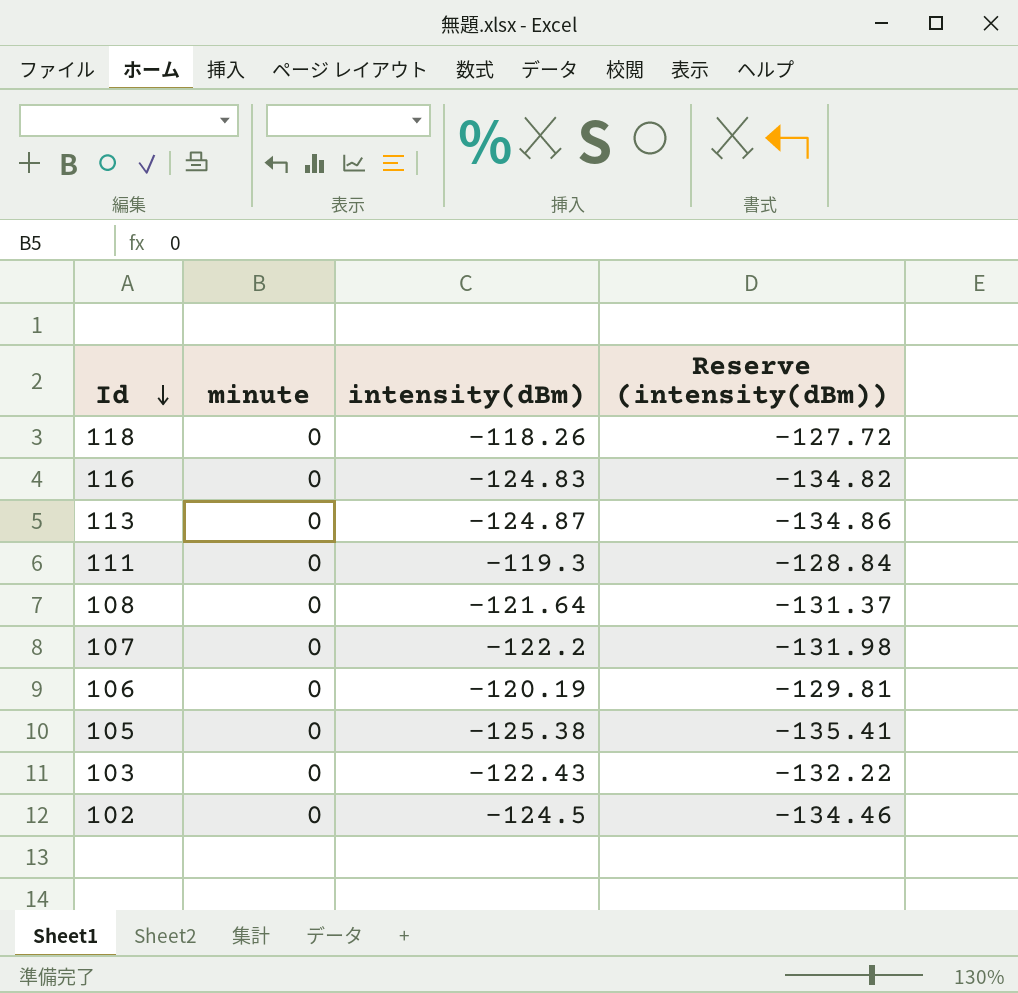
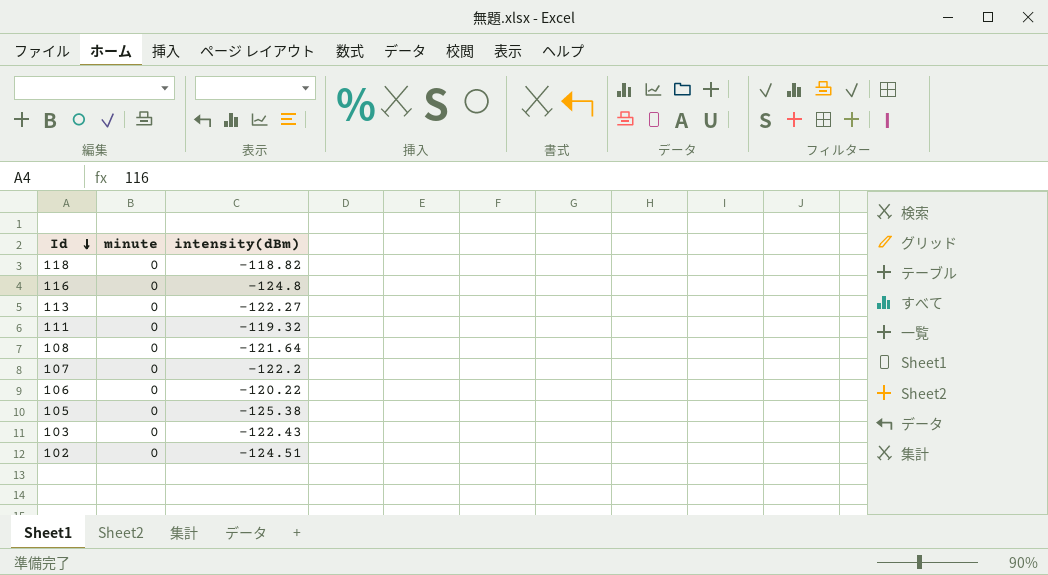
column Reserve (intensity(dBm)) | formula: [intensity(dBm)] * 1.08 -> none
118 | intensity(dBm): -118.26 -> -118.82
116 | intensity(dBm): -124.83 -> -124.8
113 | intensity(dBm): -124.87 -> -122.27
111 | intensity(dBm): -119.3 -> -119.32
106 | intensity(dBm): -120.19 -> -120.22
102 | intensity(dBm): -124.5 -> -124.51

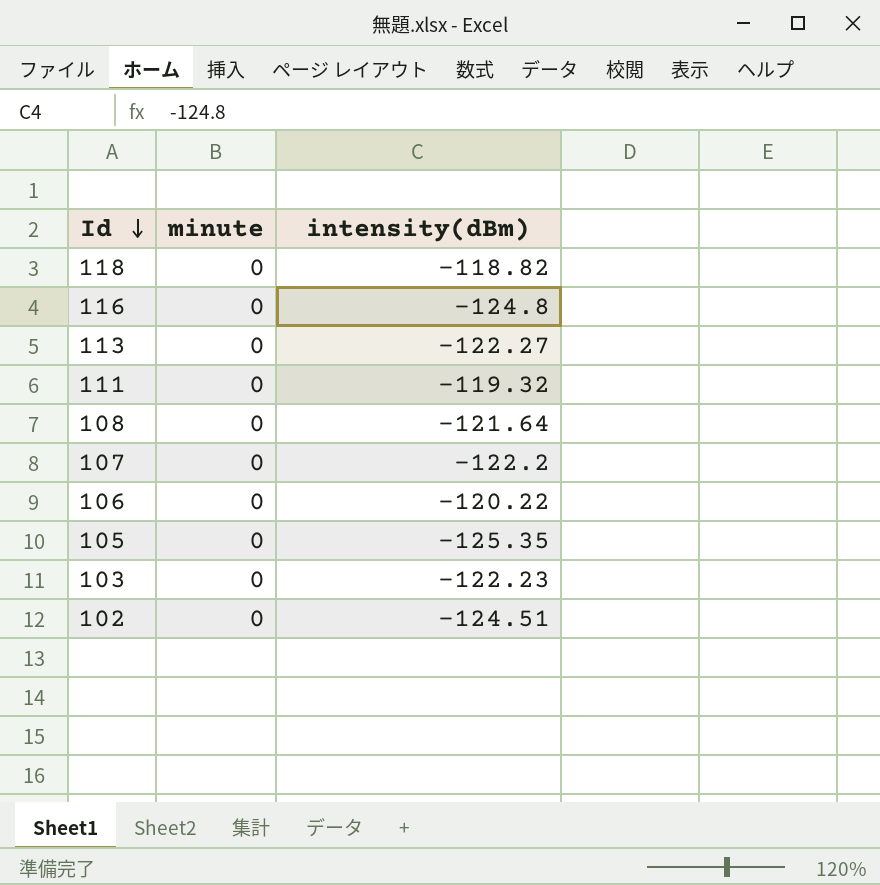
105 | intensity(dBm): -125.38 -> -125.35
103 | intensity(dBm): -122.43 -> -122.23

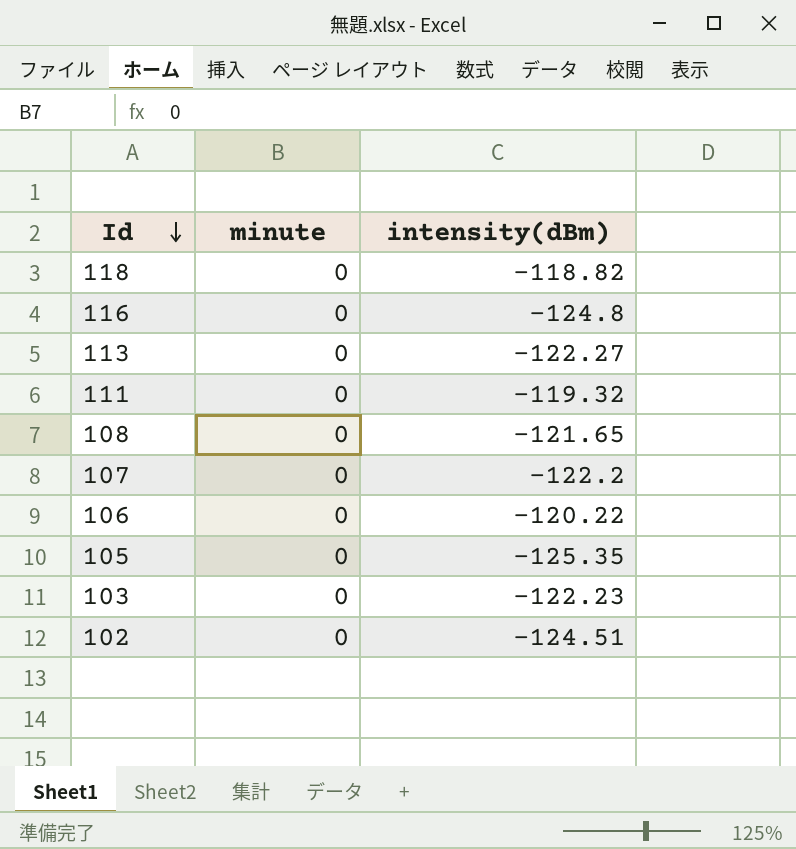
108 | intensity(dBm): -121.64 -> -121.65

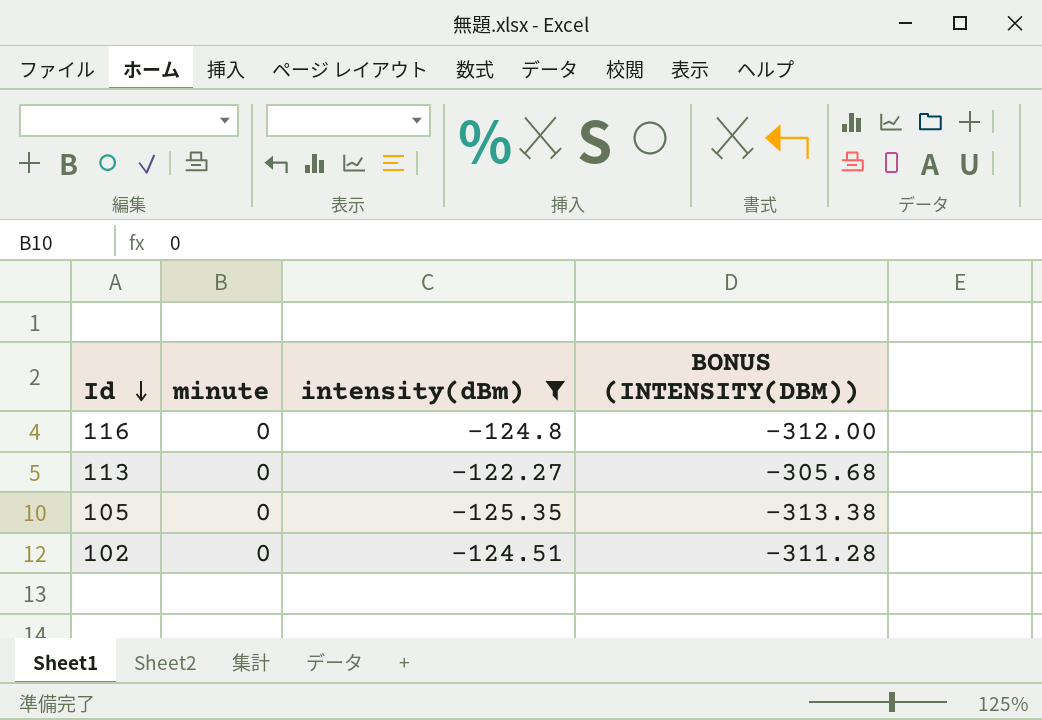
filter: none -> intensity(dBm) <= -122.27
column BONUS (INTENSITY(DBM)) | formula: none -> [intensity(dBm)] * 2.5

